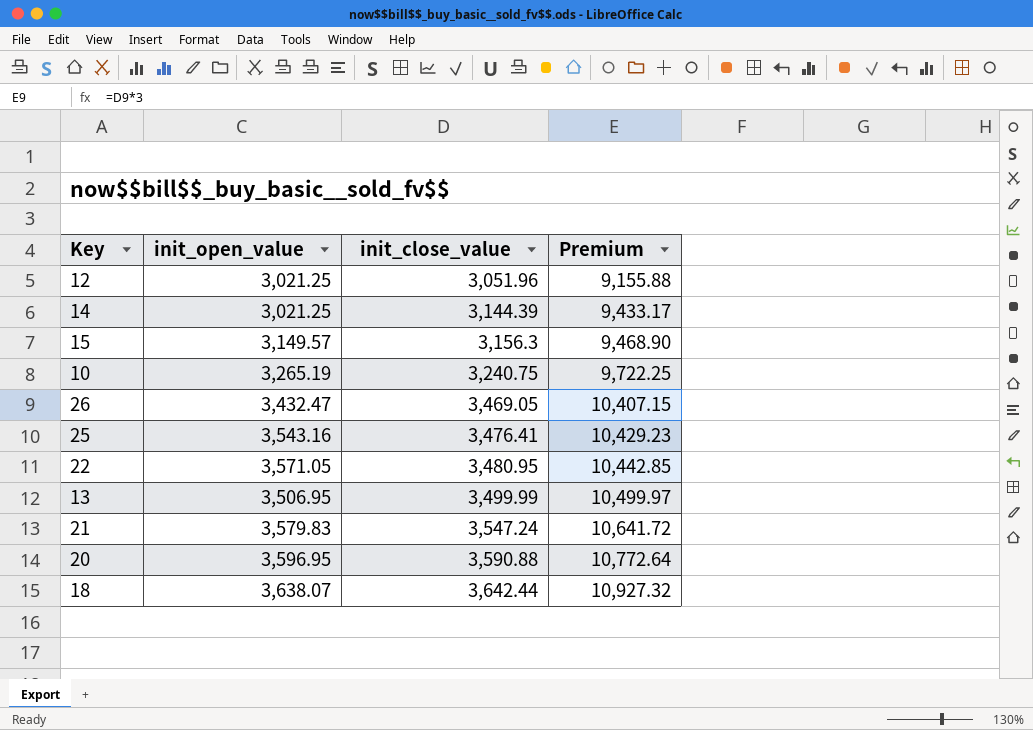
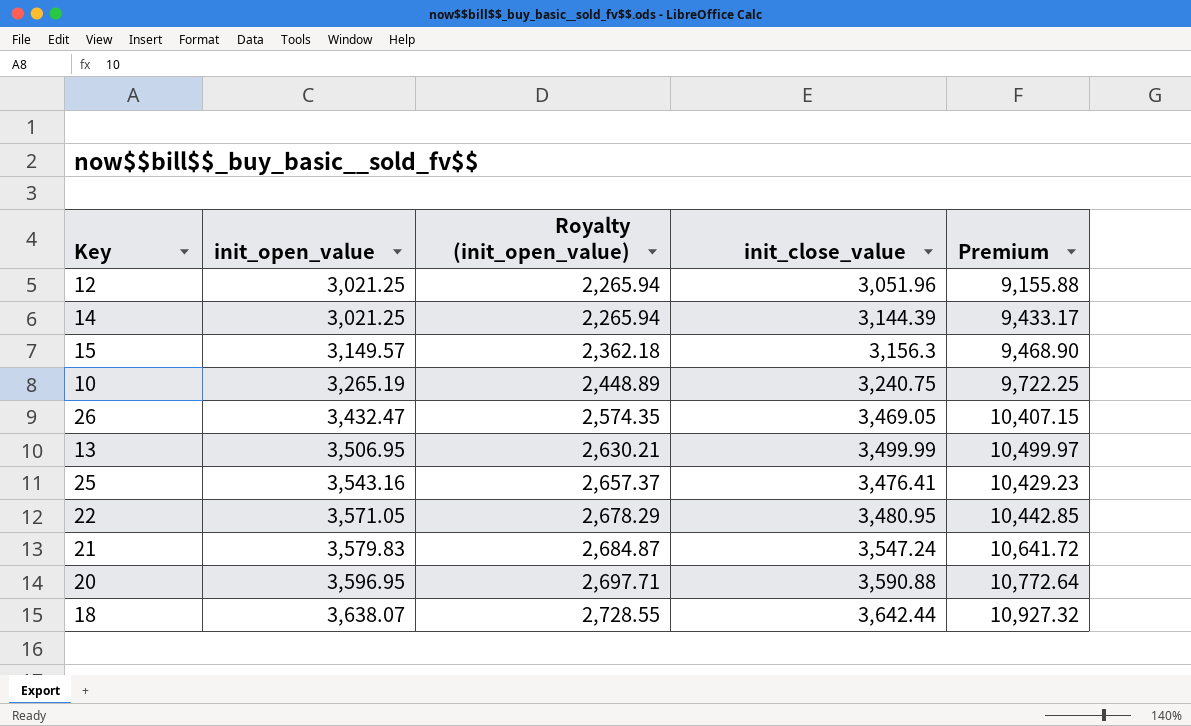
row order: init_close_value ascending -> init_open_value ascending
column Royalty (init_open_value) | formula: none -> [init_open_value] * 0.75

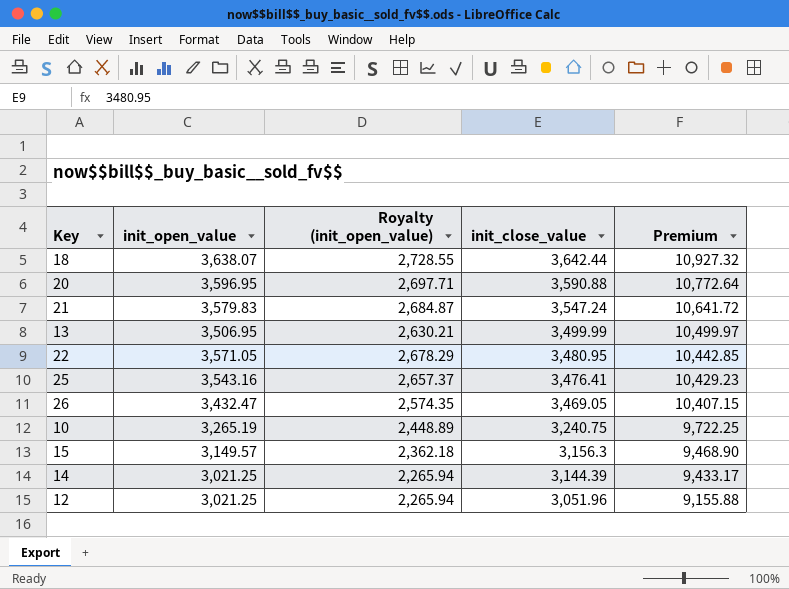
row order: init_open_value ascending -> init_close_value descending

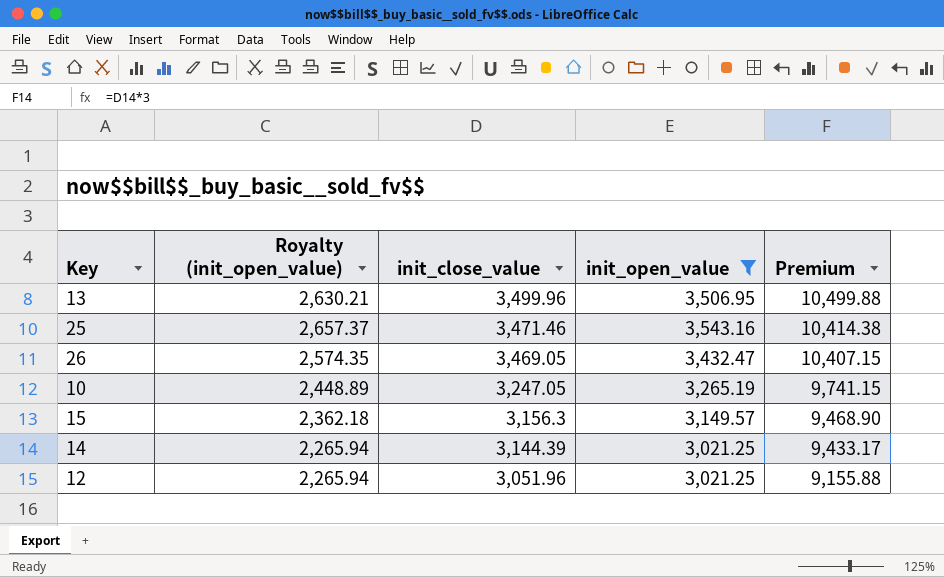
filter: none -> init_open_value <= 3,543.16
column init_open_value | position: 2 -> 4
13 | init_close_value: 3,499.99 -> 3,499.96
13 | Premium: 10,499.97 -> 10,499.88
25 | init_close_value: 3,476.41 -> 3,471.46
25 | Premium: 10,429.23 -> 10,414.38
10 | init_close_value: 3,240.75 -> 3,247.05
10 | Premium: 9,722.25 -> 9,741.15

